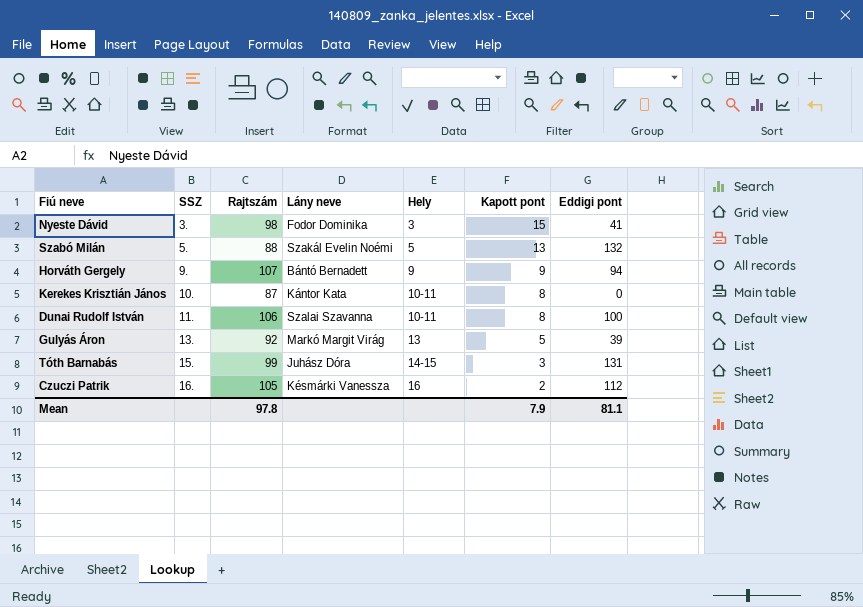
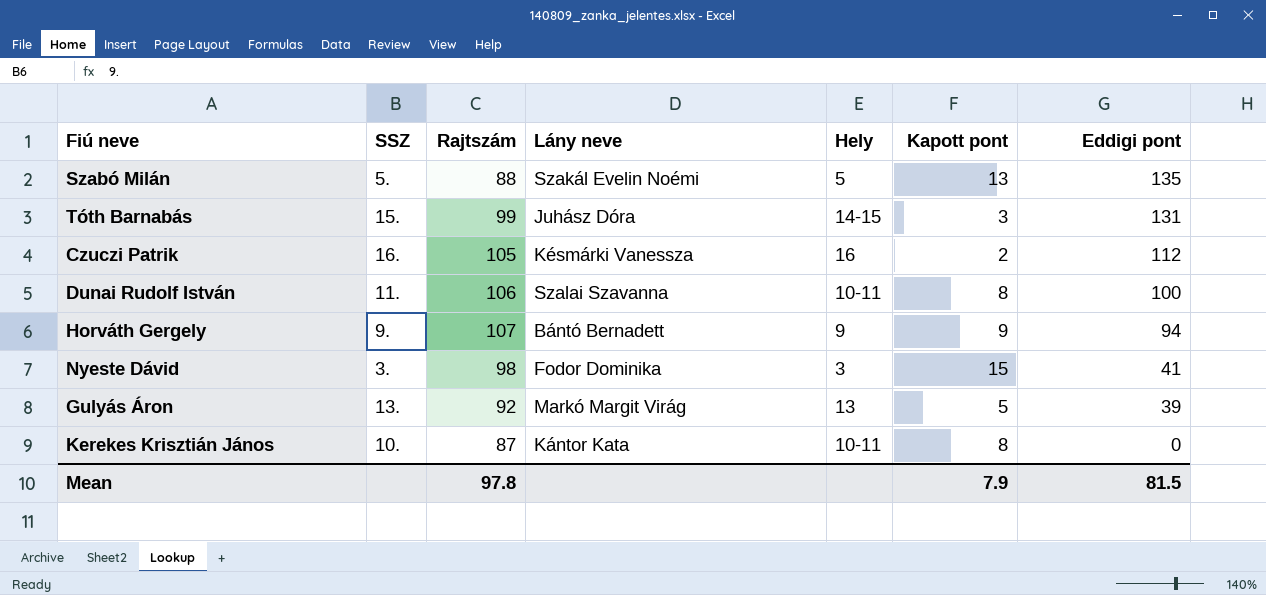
row order: SSZ ascending -> Eddigi pont descending
Szabó Milán | Eddigi pont: 132 -> 135
Mean | Eddigi pont: 81.1 -> 81.5

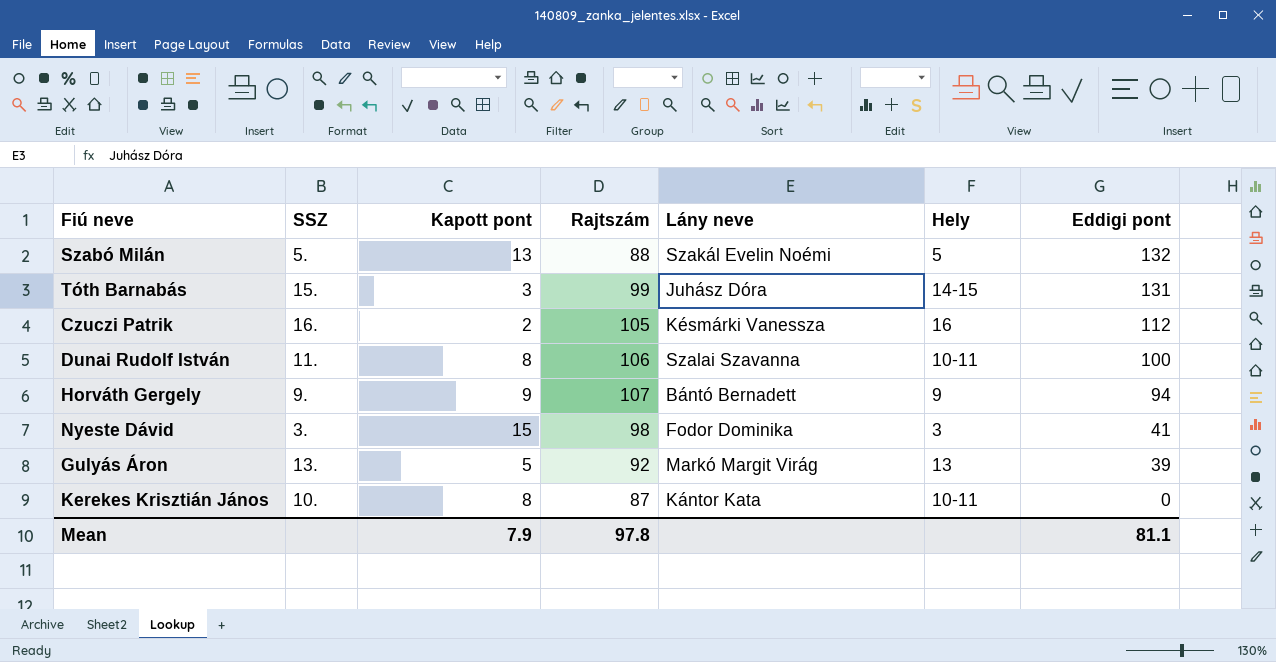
column Kapott pont | position: 6 -> 3
Szabó Milán | Eddigi pont: 135 -> 132
Mean | Eddigi pont: 81.5 -> 81.1

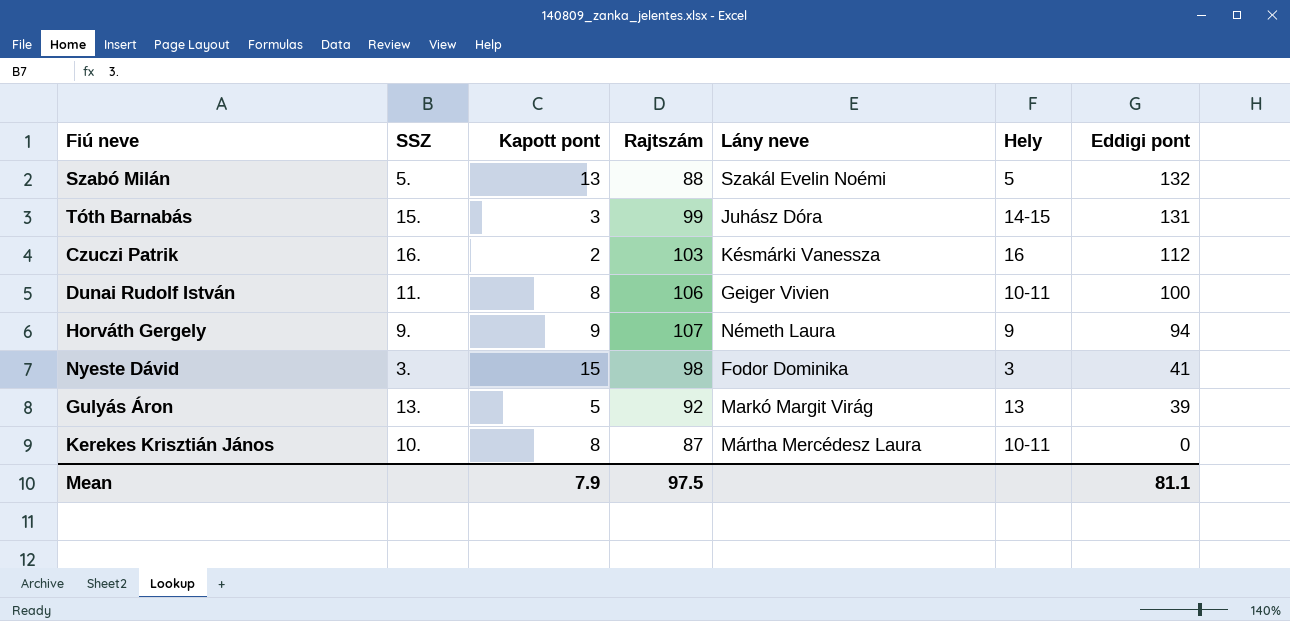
Czuczi Patrik | Rajtszám: 105 -> 103
Dunai Rudolf István | Lány neve: Szalai Szavanna -> Geiger Vivien
Horváth Gergely | Lány neve: Bántó Bernadett -> Németh Laura
Kerekes Krisztián János | Lány neve: Kántor Kata -> Mártha Mercédesz Laura
Mean | Rajtszám: 97.8 -> 97.5

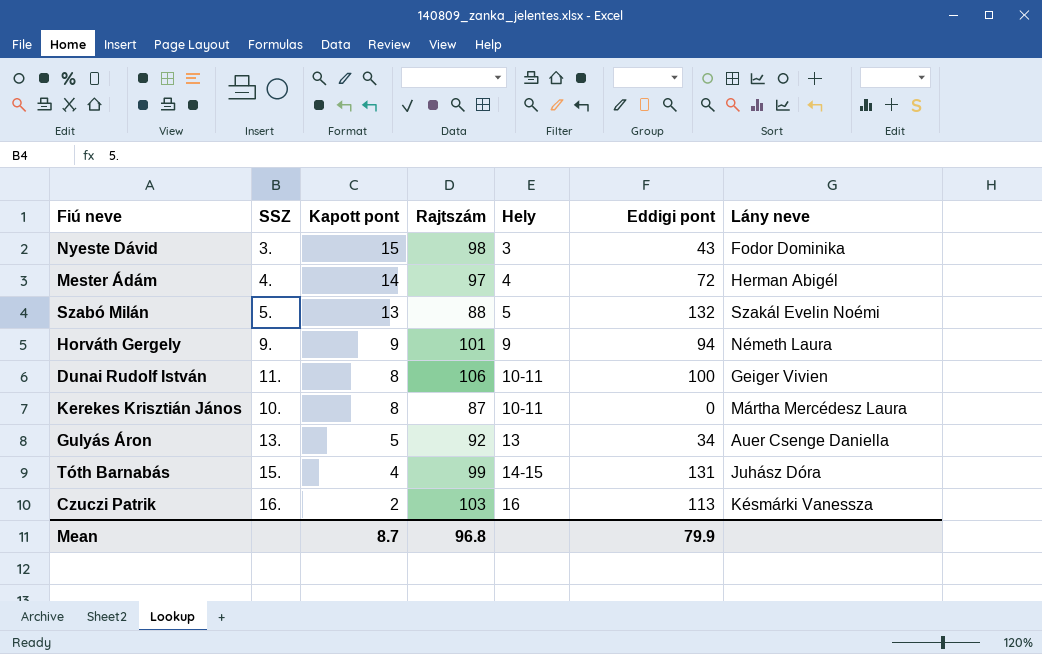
row order: Eddigi pont descending -> Kapott pont descending
column Lány neve | position: 5 -> 7
Nyeste Dávid | Eddigi pont: 41 -> 43
row Mester Ádám: none -> 4. | 14 | 97 | 4 | 72 | Herman Abigél
Horváth Gergely | Rajtszám: 107 -> 101
Gulyás Áron | Eddigi pont: 39 -> 34
Gulyás Áron | Lány neve: Markó Margit Virág -> Auer Csenge Daniella
Tóth Barnabás | Kapott pont: 3 -> 4
Czuczi Patrik | Eddigi pont: 112 -> 113
Mean | Kapott pont: 7.9 -> 8.7
Mean | Rajtszám: 97.5 -> 96.8
Mean | Eddigi pont: 81.1 -> 79.9

